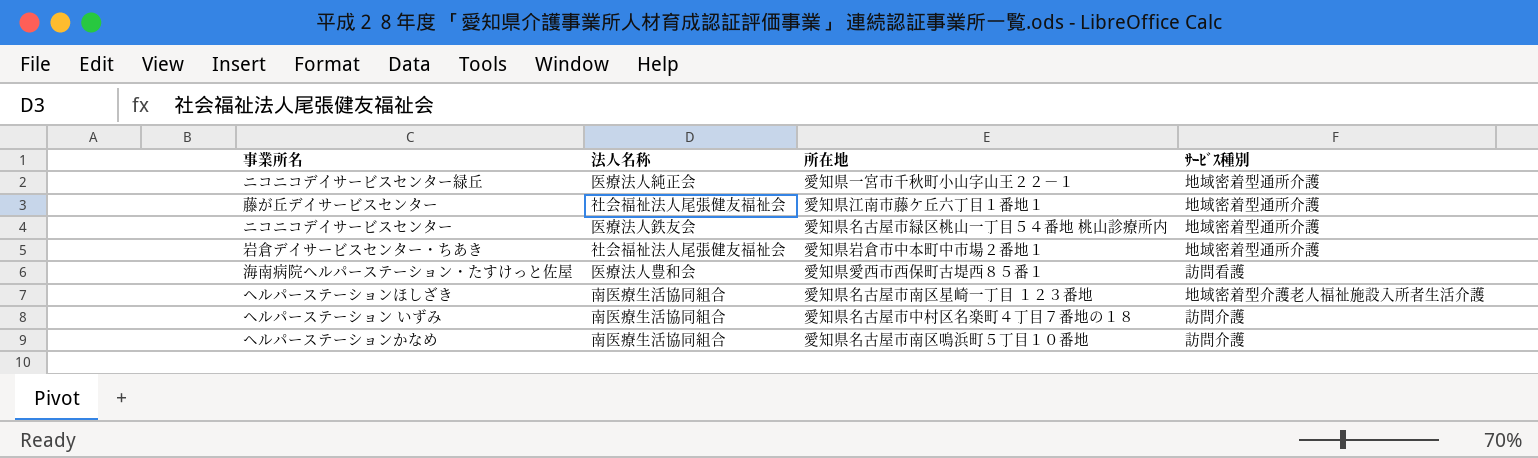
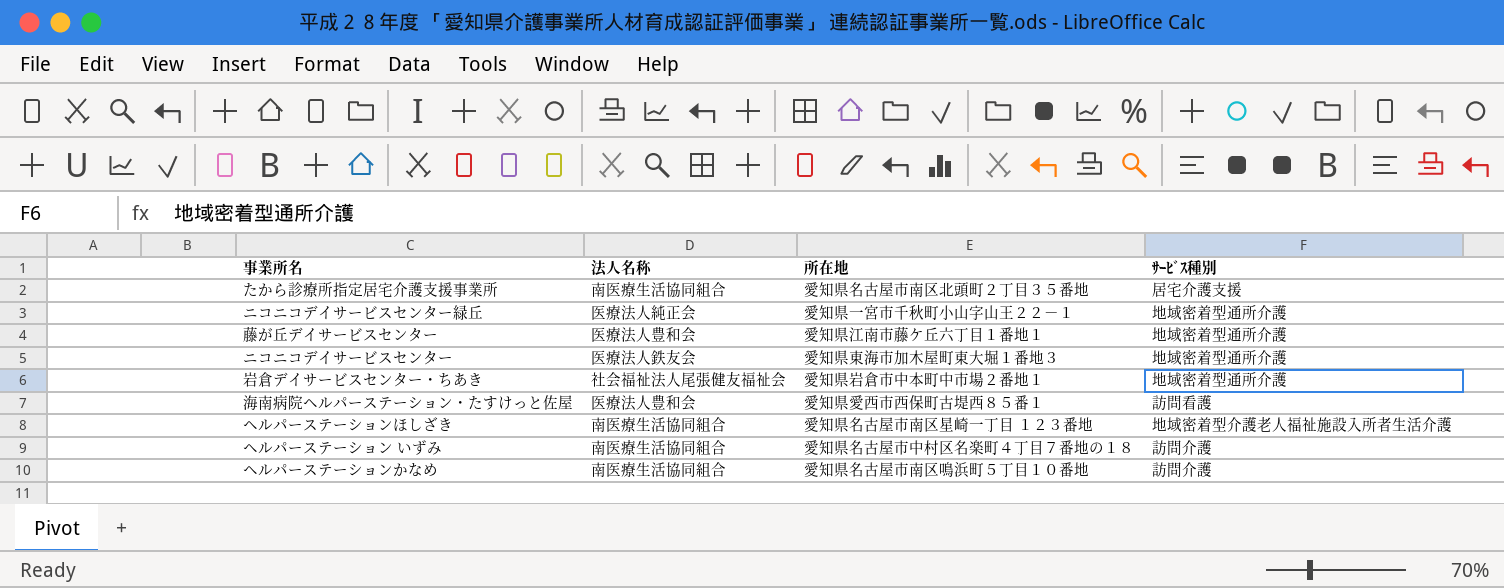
row たから診療所指定居宅介護支援事業所: none -> 南医療生活協同組合 | 愛知県名古屋市南区北頭町２丁目３５番地 | 居宅介護支援
藤が丘デイサービスセンター | 法人名称: 社会福祉法人尾張健友福祉会 -> 医療法人豊和会
ニコニコデイサービスセンター | 所在地: 愛知県名古屋市緑区桃山一丁目５４番地 桃山診療所内 -> 愛知県東海市加木屋町東大堀１番地３

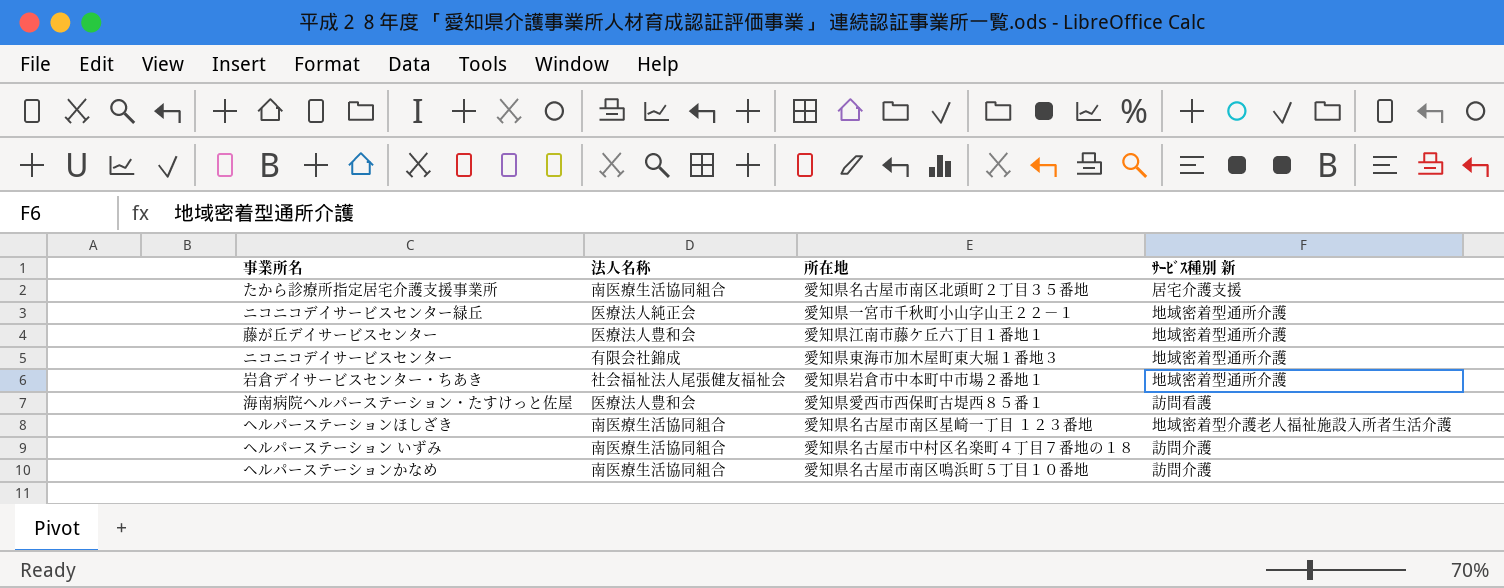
column name: ｻｰﾋﾞｽ種別 -> ｻｰﾋﾞｽ種別 新
ニコニコデイサービスセンター | 法人名称: 医療法人鉄友会 -> 有限会社錦成

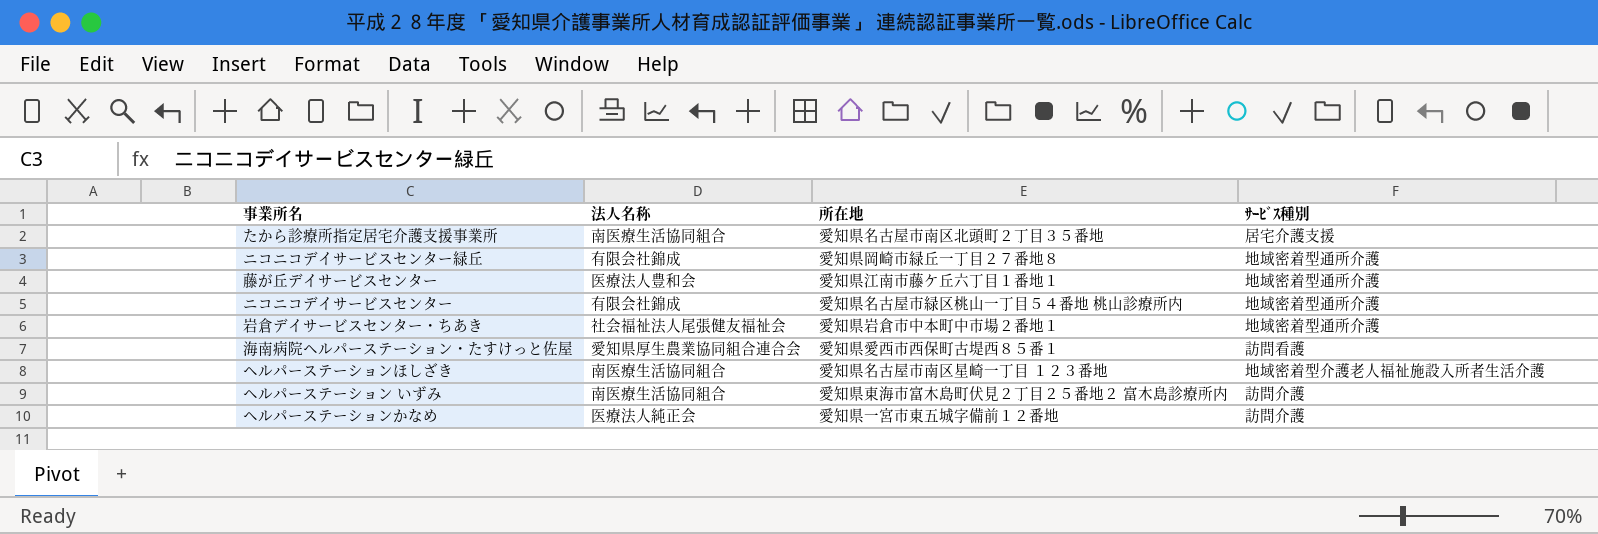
column name: ｻｰﾋﾞｽ種別 新 -> ｻｰﾋﾞｽ種別
ニコニコデイサービスセンター緑丘 | 法人名称: 医療法人純正会 -> 有限会社錦成
ニコニコデイサービスセンター緑丘 | 所在地: 愛知県一宮市千秋町小山字山王２２－１ -> 愛知県岡崎市緑丘一丁目２７番地８
ニコニコデイサービスセンター | 所在地: 愛知県東海市加木屋町東大堀１番地３ -> 愛知県名古屋市緑区桃山一丁目５４番地 桃山診療所内
海南病院ヘルパーステーション・たすけっと佐屋 | 法人名称: 医療法人豊和会 -> 愛知県厚生農業協同組合連合会
ヘルパーステーション いずみ | 所在地: 愛知県名古屋市中村区名楽町４丁目７番地の１８ -> 愛知県東海市富木島町伏見２丁目２５番地２ 富木島診療所内
ヘルパーステーションかなめ | 法人名称: 南医療生活協同組合 -> 医療法人純正会
ヘルパーステーションかなめ | 所在地: 愛知県名古屋市南区鳴浜町５丁目１０番地 -> 愛知県一宮市東五城字備前１２番地

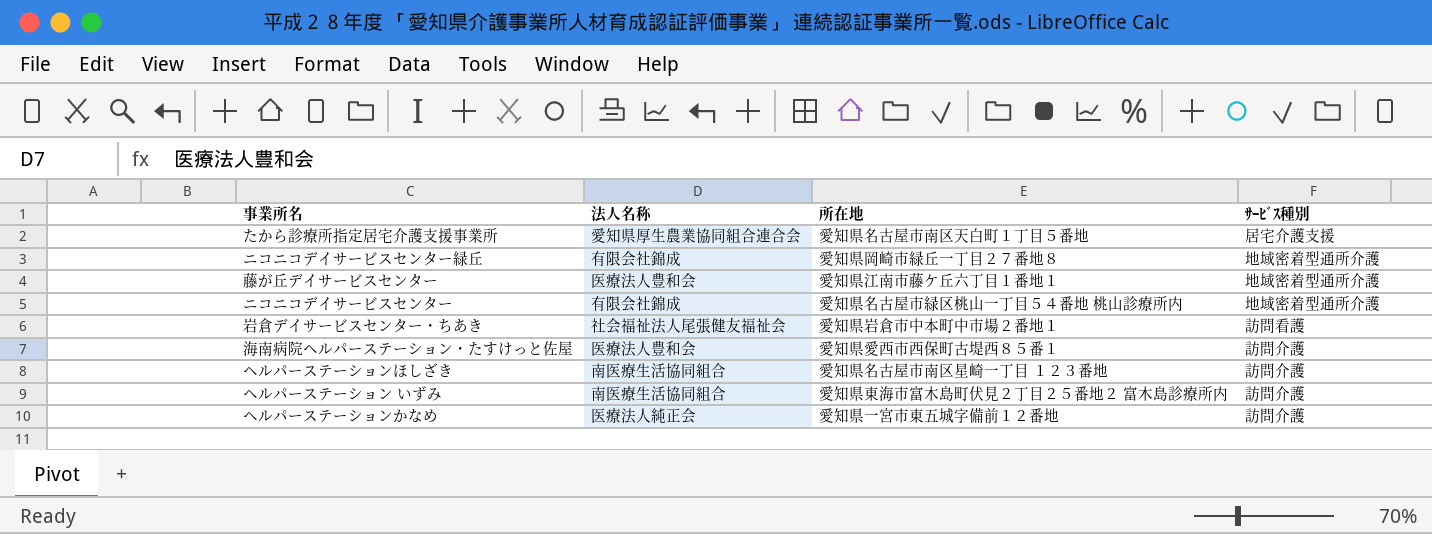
たから診療所指定居宅介護支援事業所 | 法人名称: 南医療生活協同組合 -> 愛知県厚生農業協同組合連合会
たから診療所指定居宅介護支援事業所 | 所在地: 愛知県名古屋市南区北頭町２丁目３５番地 -> 愛知県名古屋市南区天白町１丁目５番地
岩倉デイサービスセンター・ちあき | ｻｰﾋﾞｽ種別: 地域密着型通所介護 -> 訪問看護
海南病院ヘルパーステーション・たすけっと佐屋 | 法人名称: 愛知県厚生農業協同組合連合会 -> 医療法人豊和会
海南病院ヘルパーステーション・たすけっと佐屋 | ｻｰﾋﾞｽ種別: 訪問看護 -> 訪問介護
ヘルパーステーションほしざき | ｻｰﾋﾞｽ種別: 地域密着型介護老人福祉施設入所者生活介護 -> 訪問介護

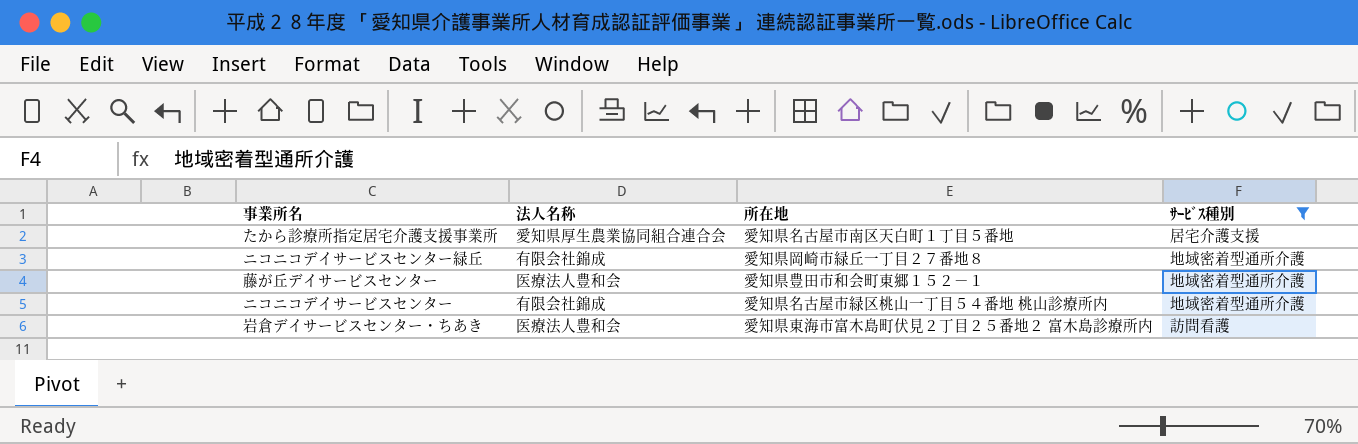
filter: none -> ｻｰﾋﾞｽ種別 != 訪問介護
藤が丘デイサービスセンター | 所在地: 愛知県江南市藤ケ丘六丁目１番地１ -> 愛知県豊田市和会町東郷１５２－１
岩倉デイサービスセンター・ちあき | 法人名称: 社会福祉法人尾張健友福祉会 -> 医療法人豊和会
岩倉デイサービスセンター・ちあき | 所在地: 愛知県岩倉市中本町中市場２番地１ -> 愛知県東海市富木島町伏見２丁目２５番地２ 富木島診療所内

